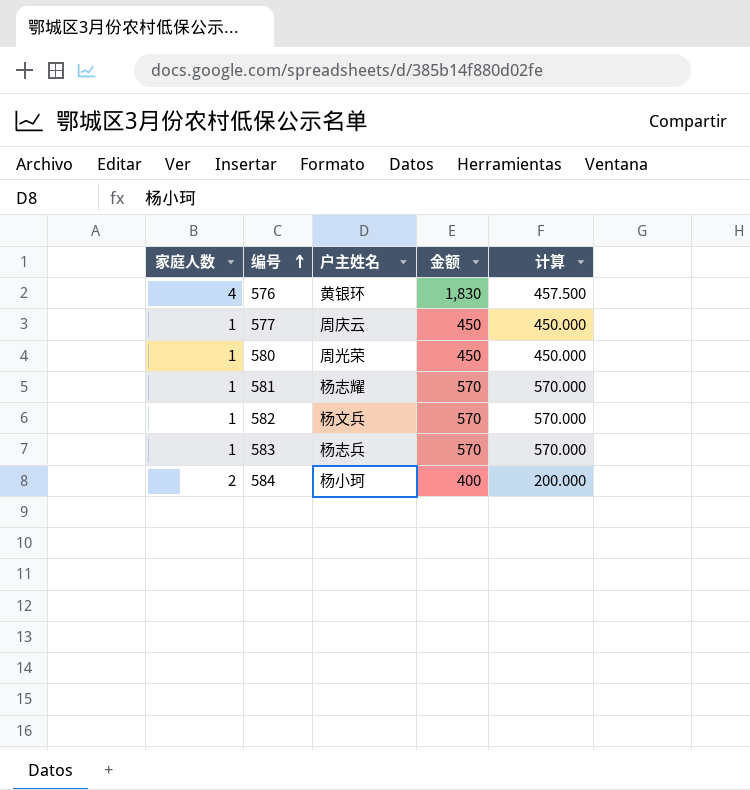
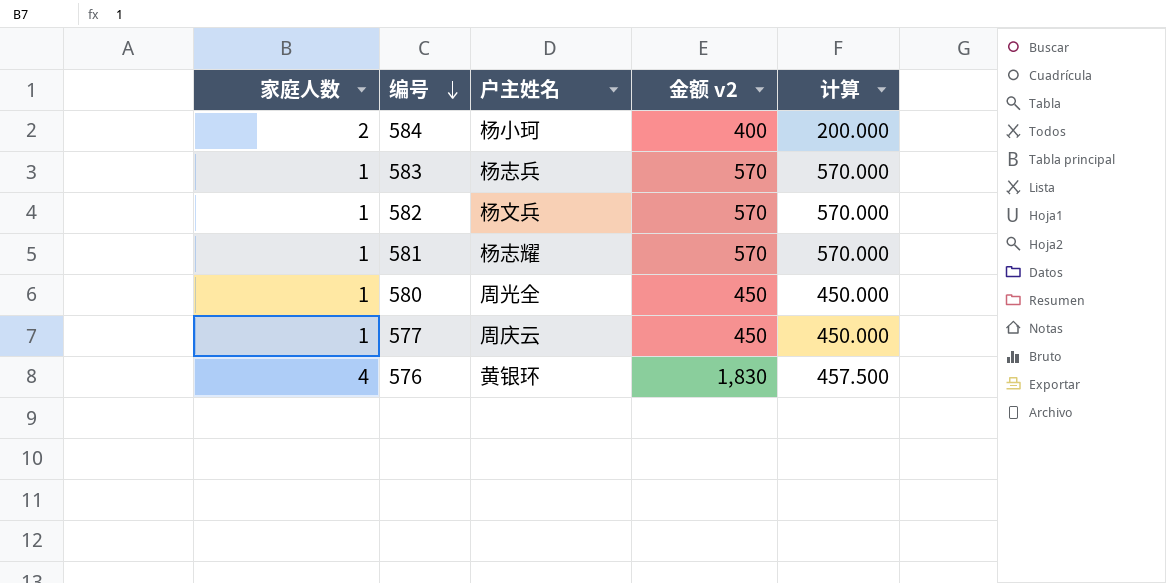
row order: 编号 ascending -> 编号 descending
column name: 金额 -> 金额 v2
580 | 户主姓名: 周光荣 -> 周光全

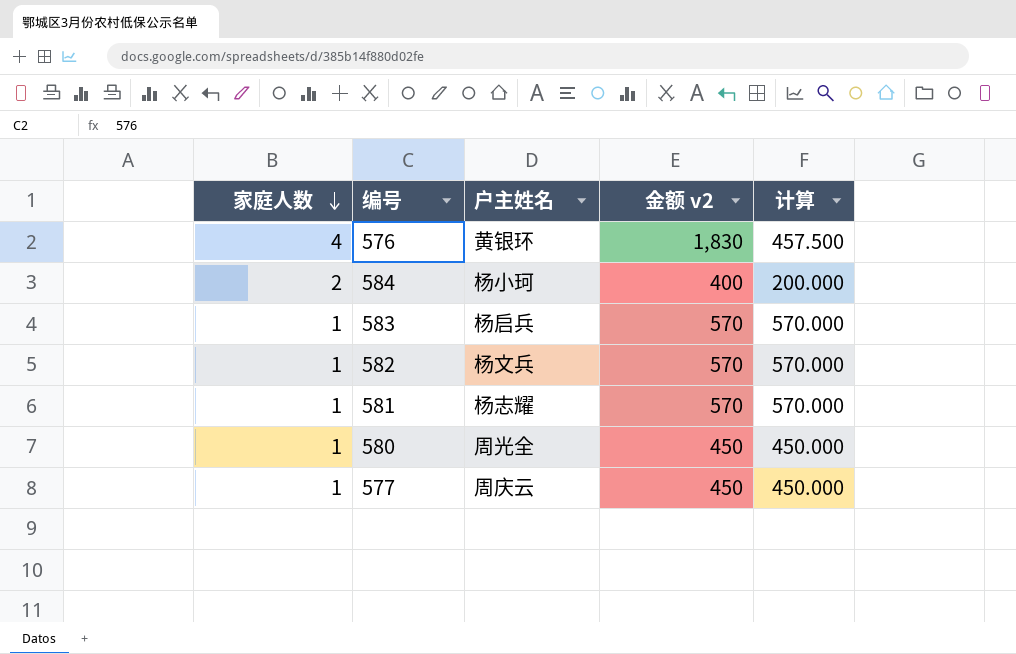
row order: 编号 descending -> 家庭人数 descending
583 | 户主姓名: 杨志兵 -> 杨启兵

